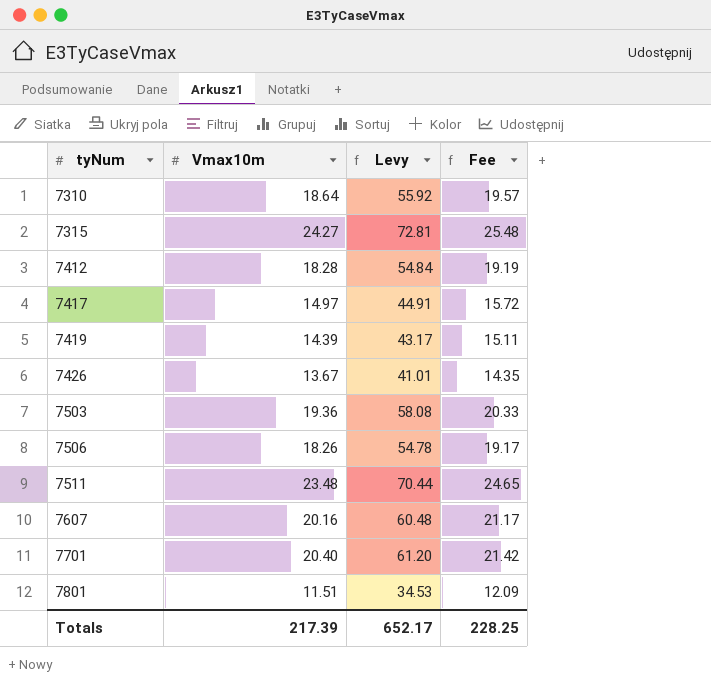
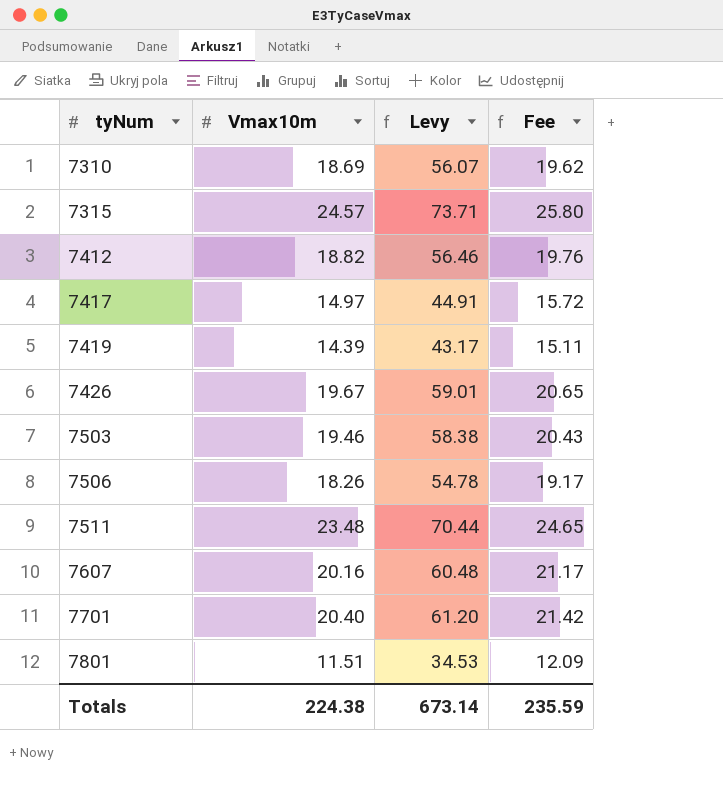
7310 | Vmax10m: 18.64 -> 18.69
7310 | Levy: 55.92 -> 56.07
7310 | Fee: 19.57 -> 19.62
7315 | Vmax10m: 24.27 -> 24.57
7315 | Levy: 72.81 -> 73.71
7315 | Fee: 25.48 -> 25.80
7412 | Vmax10m: 18.28 -> 18.82
7412 | Levy: 54.84 -> 56.46
7412 | Fee: 19.19 -> 19.76
7426 | Vmax10m: 13.67 -> 19.67
7426 | Levy: 41.01 -> 59.01
7426 | Fee: 14.35 -> 20.65
7503 | Vmax10m: 19.36 -> 19.46
7503 | Levy: 58.08 -> 58.38
7503 | Fee: 20.33 -> 20.43
Totals | Vmax10m: 217.39 -> 224.38
Totals | Levy: 652.17 -> 673.14
Totals | Fee: 228.25 -> 235.59

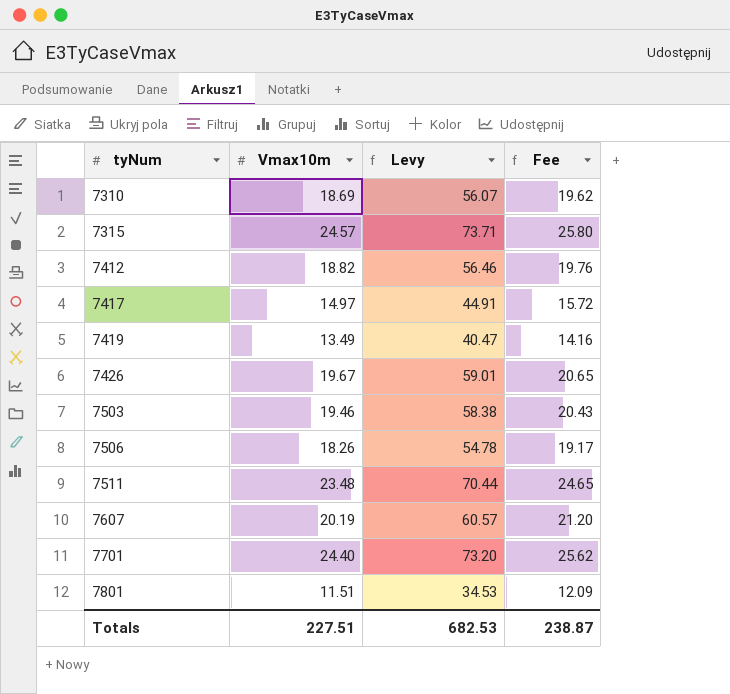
7419 | Vmax10m: 14.39 -> 13.49
7419 | Levy: 43.17 -> 40.47
7419 | Fee: 15.11 -> 14.16
7607 | Vmax10m: 20.16 -> 20.19
7607 | Levy: 60.48 -> 60.57
7607 | Fee: 21.17 -> 21.20
7701 | Vmax10m: 20.40 -> 24.40
7701 | Levy: 61.20 -> 73.20
7701 | Fee: 21.42 -> 25.62
Totals | Vmax10m: 224.38 -> 227.51
Totals | Levy: 673.14 -> 682.53
Totals | Fee: 235.59 -> 238.87

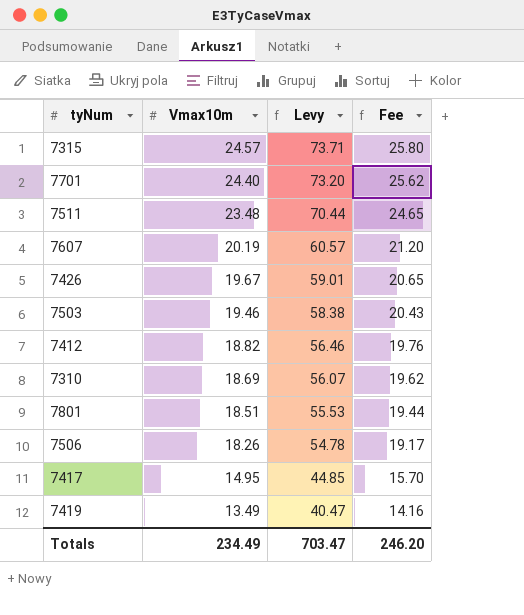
row order: tyNum ascending -> Vmax10m descending
7801 | Vmax10m: 11.51 -> 18.51
7801 | Levy: 34.53 -> 55.53
7801 | Fee: 12.09 -> 19.44
7417 | Vmax10m: 14.97 -> 14.95
7417 | Levy: 44.91 -> 44.85
7417 | Fee: 15.72 -> 15.70
Totals | Vmax10m: 227.51 -> 234.49
Totals | Levy: 682.53 -> 703.47
Totals | Fee: 238.87 -> 246.20

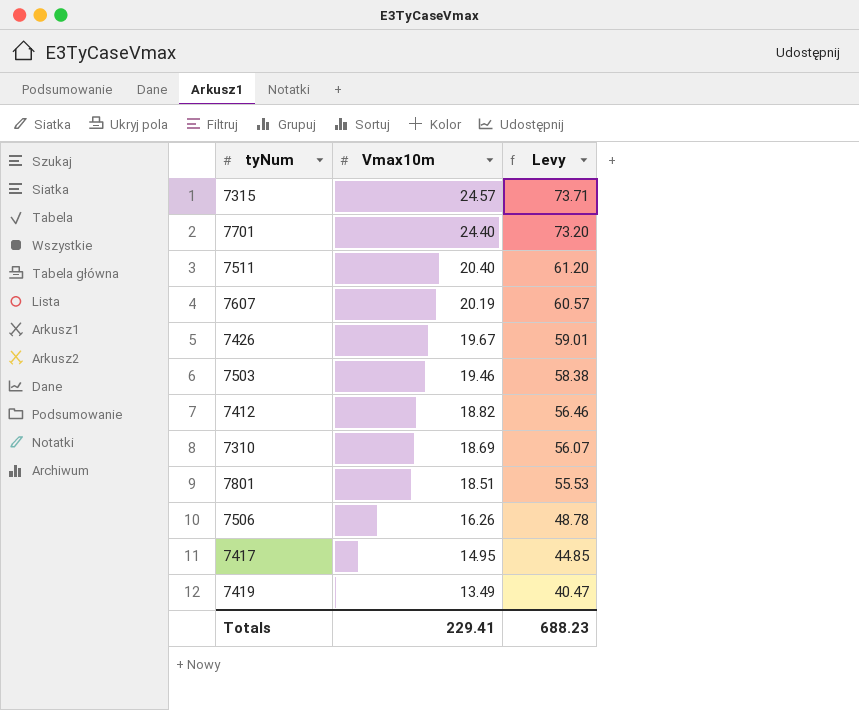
column Fee | formula: [Vmax10m] * 1.05 -> none
7511 | Vmax10m: 23.48 -> 20.40
7511 | Levy: 70.44 -> 61.20
7506 | Vmax10m: 18.26 -> 16.26
7506 | Levy: 54.78 -> 48.78
Totals | Vmax10m: 234.49 -> 229.41
Totals | Levy: 703.47 -> 688.23

